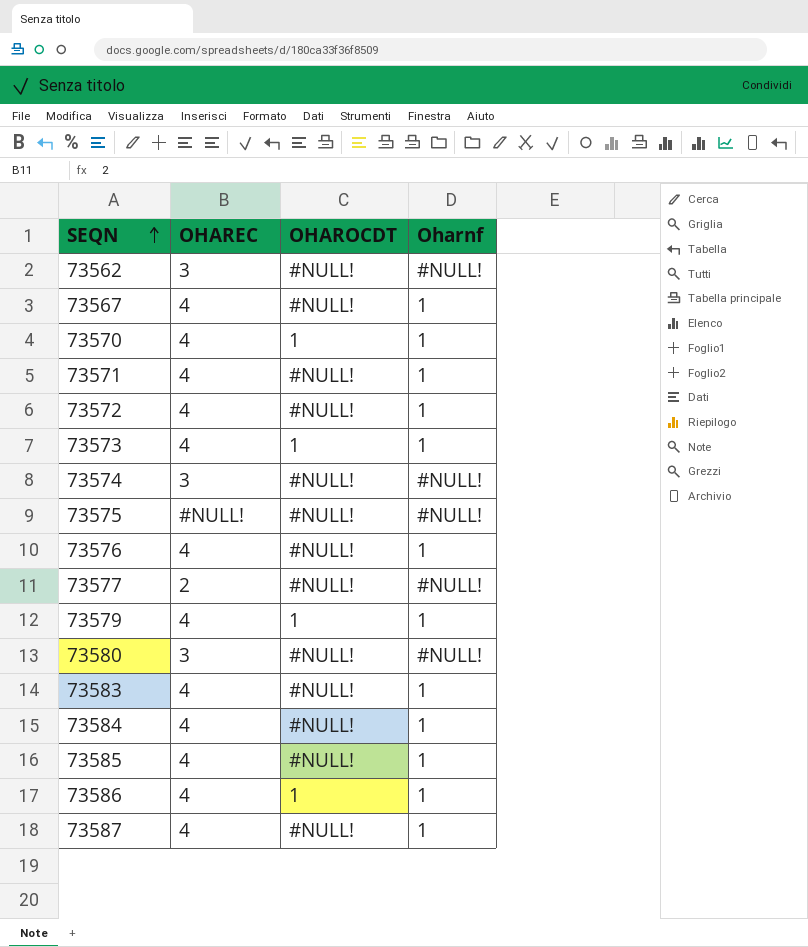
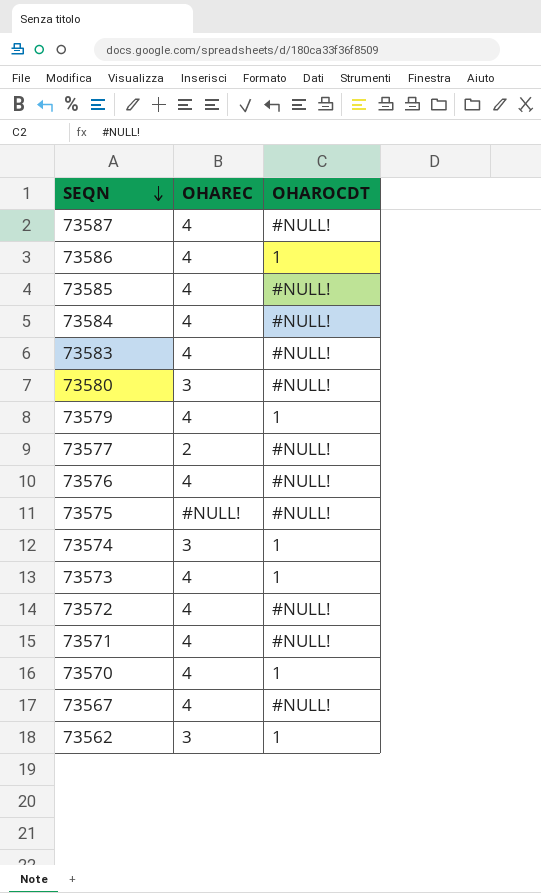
row order: SEQN ascending -> SEQN descending
column Oharnf | position: 4 -> none
73574 | OHAROCDT: #NULL! -> 1
73562 | OHAROCDT: #NULL! -> 1

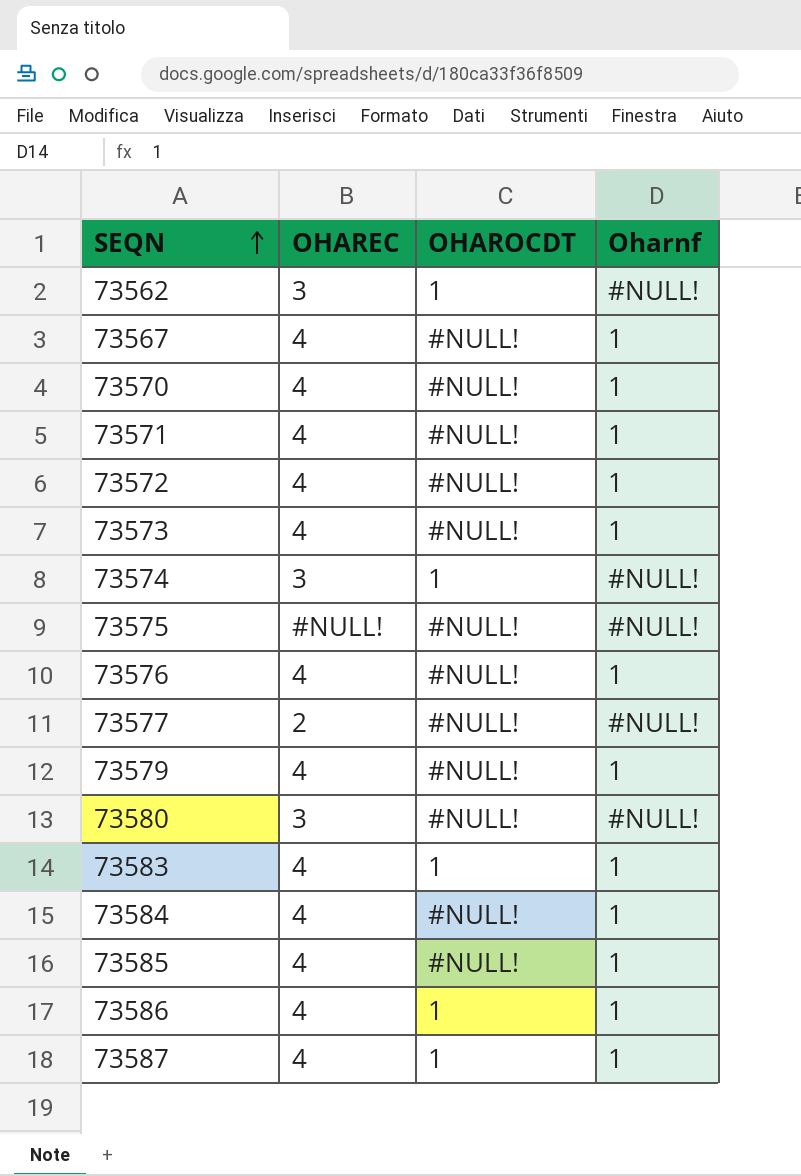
row order: SEQN descending -> SEQN ascending
column Oharnf | position: none -> 4
73570 | OHAROCDT: 1 -> #NULL!
73573 | OHAROCDT: 1 -> #NULL!
73579 | OHAROCDT: 1 -> #NULL!
73583 | OHAROCDT: #NULL! -> 1
73587 | OHAROCDT: #NULL! -> 1

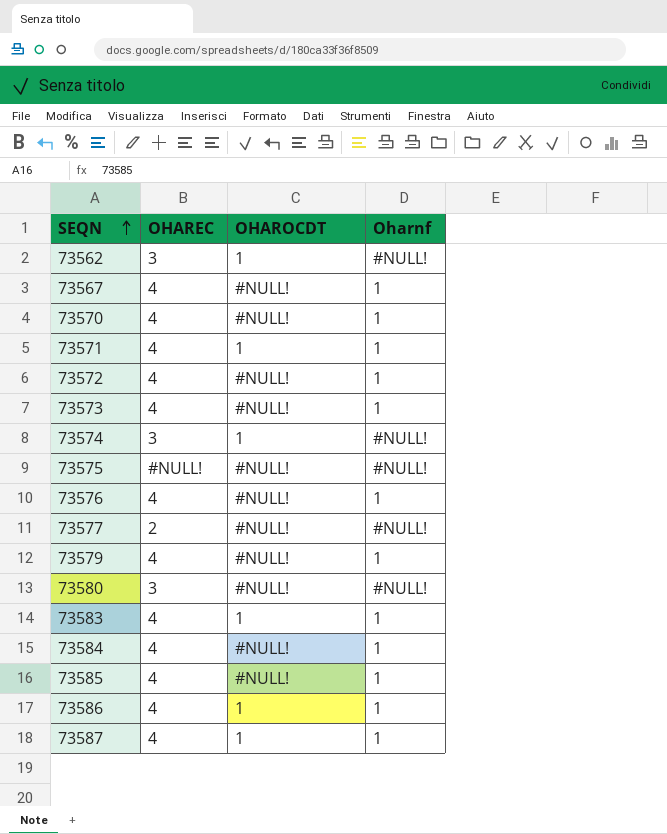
73571 | OHAROCDT: #NULL! -> 1

